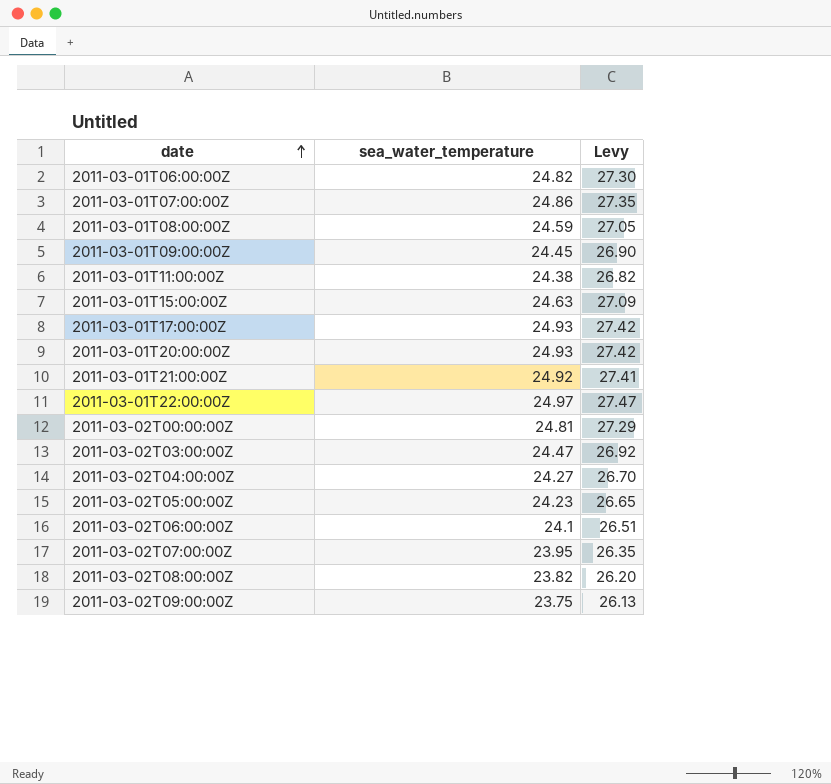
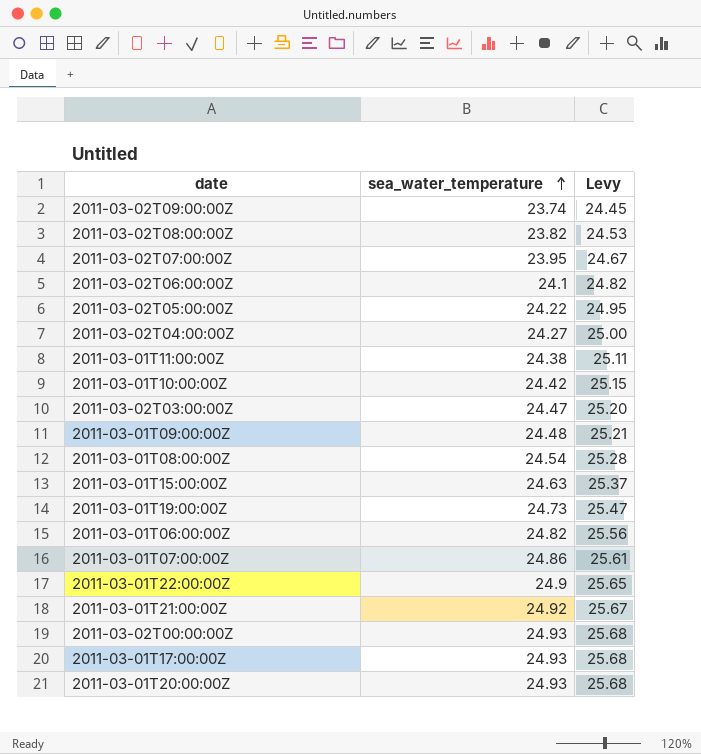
row order: date ascending -> sea_water_temperature ascending
column Levy | formula: [sea_water_temperature] * 1.1 -> [sea_water_temperature] * 1.03
2011-03-02T09:00:00Z | sea_water_temperature: 23.75 -> 23.74
2011-03-02T05:00:00Z | sea_water_temperature: 24.23 -> 24.22
row 2011-03-01T10:00:00Z: none -> 24.42 | 25.15
2011-03-01T09:00:00Z | sea_water_temperature: 24.45 -> 24.48
2011-03-01T08:00:00Z | sea_water_temperature: 24.59 -> 24.54
row 2011-03-01T19:00:00Z: none -> 24.73 | 25.47
2011-03-01T22:00:00Z | sea_water_temperature: 24.97 -> 24.9
2011-03-02T00:00:00Z | sea_water_temperature: 24.81 -> 24.93

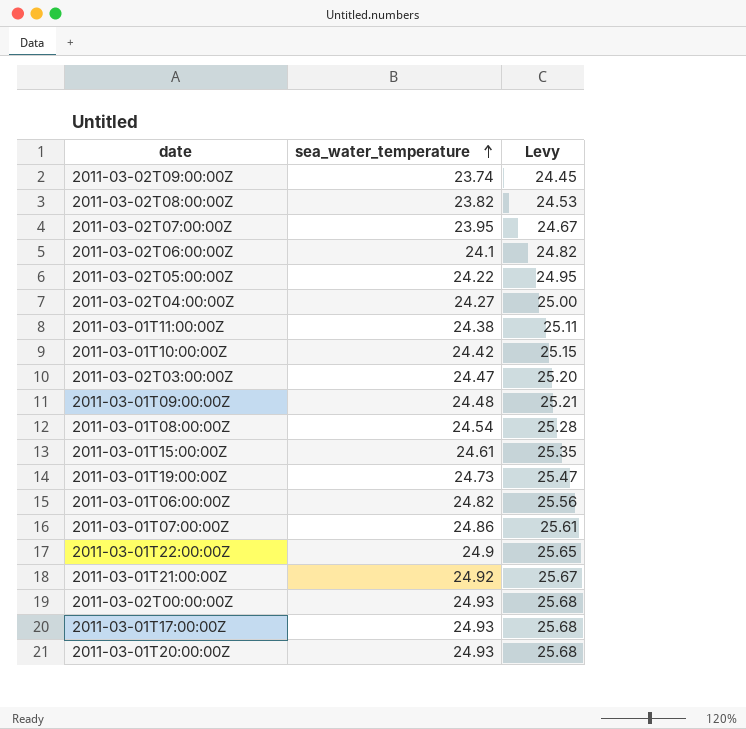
2011-03-01T15:00:00Z | sea_water_temperature: 24.63 -> 24.61
2011-03-01T15:00:00Z | Levy: 25.37 -> 25.35

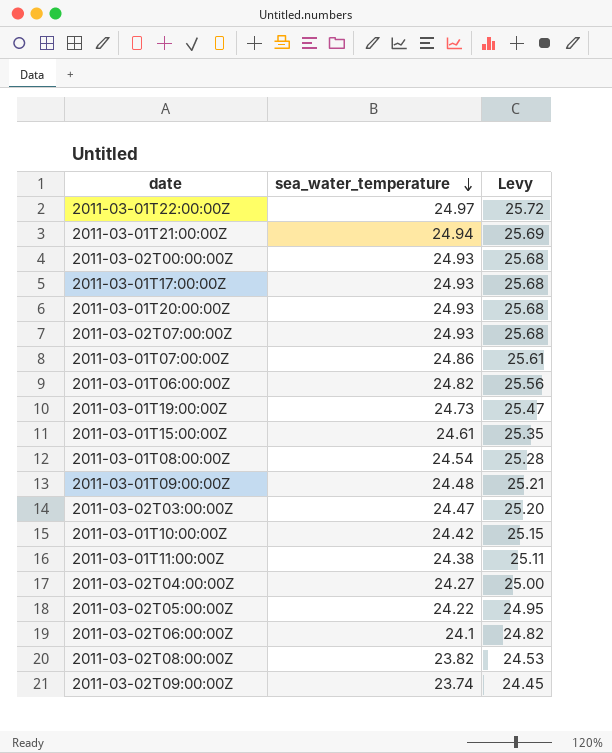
row order: sea_water_temperature ascending -> sea_water_temperature descending
2011-03-01T22:00:00Z | sea_water_temperature: 24.9 -> 24.97
2011-03-01T22:00:00Z | Levy: 25.65 -> 25.72
2011-03-01T21:00:00Z | sea_water_temperature: 24.92 -> 24.94
2011-03-01T21:00:00Z | Levy: 25.67 -> 25.69
2011-03-02T07:00:00Z | sea_water_temperature: 23.95 -> 24.93
2011-03-02T07:00:00Z | Levy: 24.67 -> 25.68

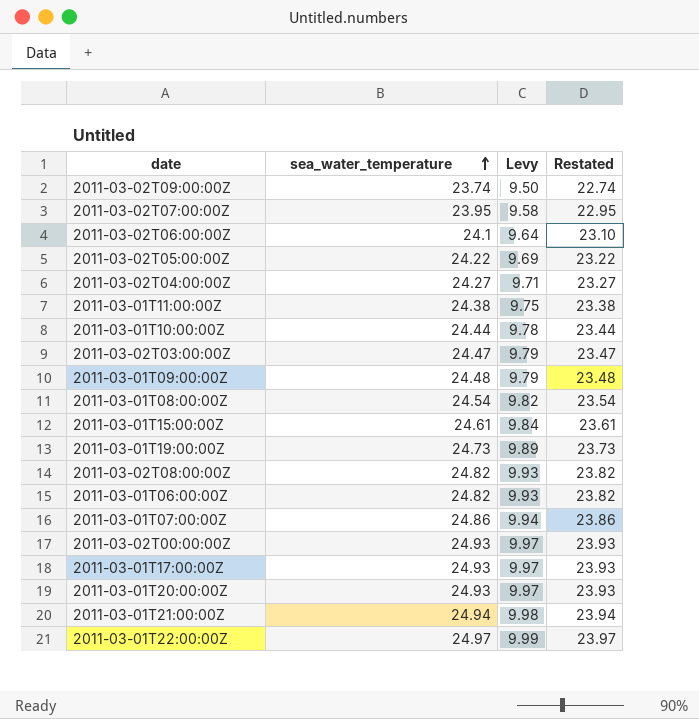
row order: sea_water_temperature descending -> sea_water_temperature ascending
column Levy | formula: [sea_water_temperature] * 1.03 -> [sea_water_temperature] * 0.4
column Restated | formula: none -> [sea_water_temperature] - 1
2011-03-02T07:00:00Z | sea_water_temperature: 24.93 -> 23.95
2011-03-01T10:00:00Z | sea_water_temperature: 24.42 -> 24.44
2011-03-02T08:00:00Z | sea_water_temperature: 23.82 -> 24.82

